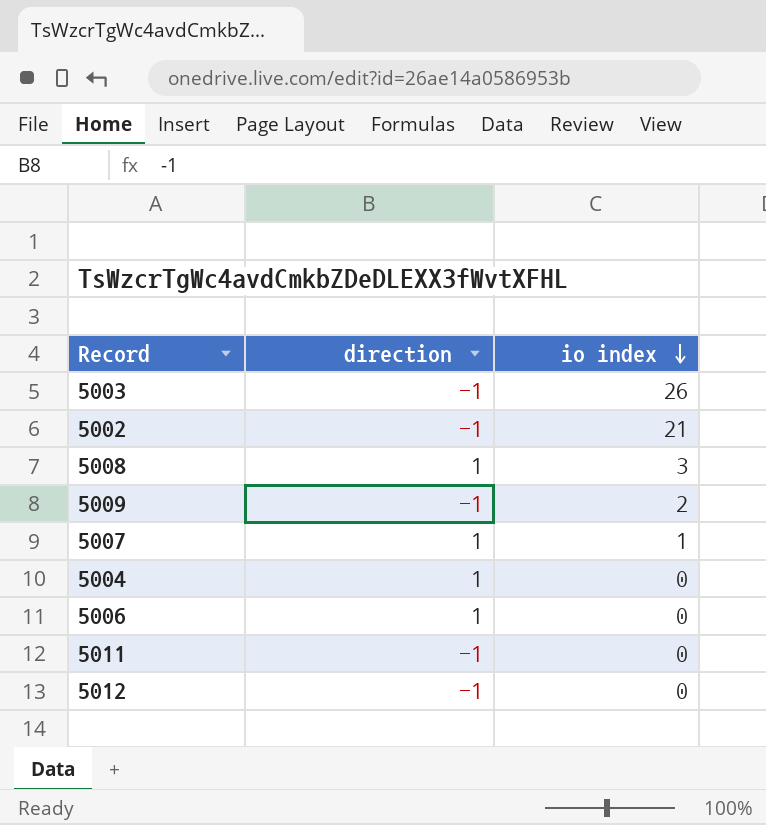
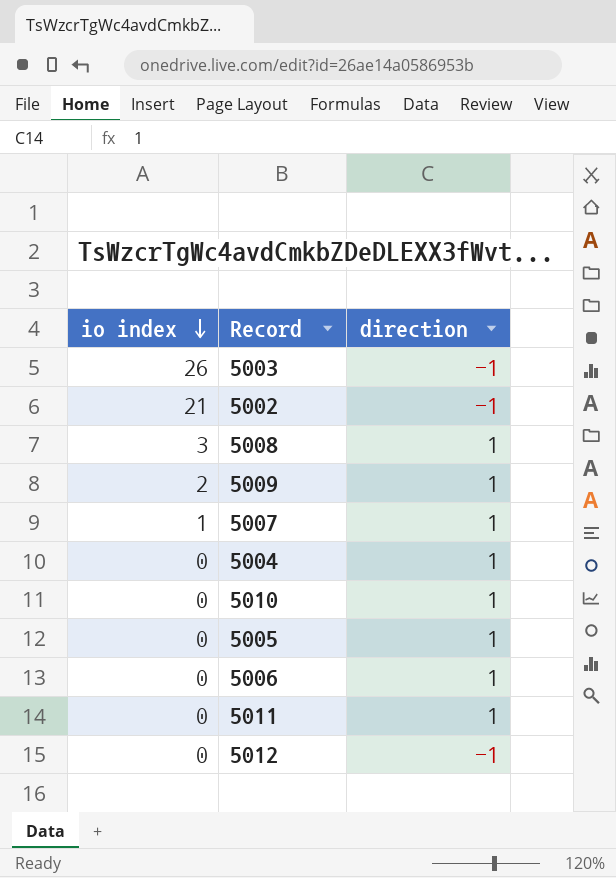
column io index | position: 3 -> 1
5009 | direction: -1 -> 1
row 5010: none -> 0 | 1
row 5005: none -> 0 | 1
5011 | direction: -1 -> 1

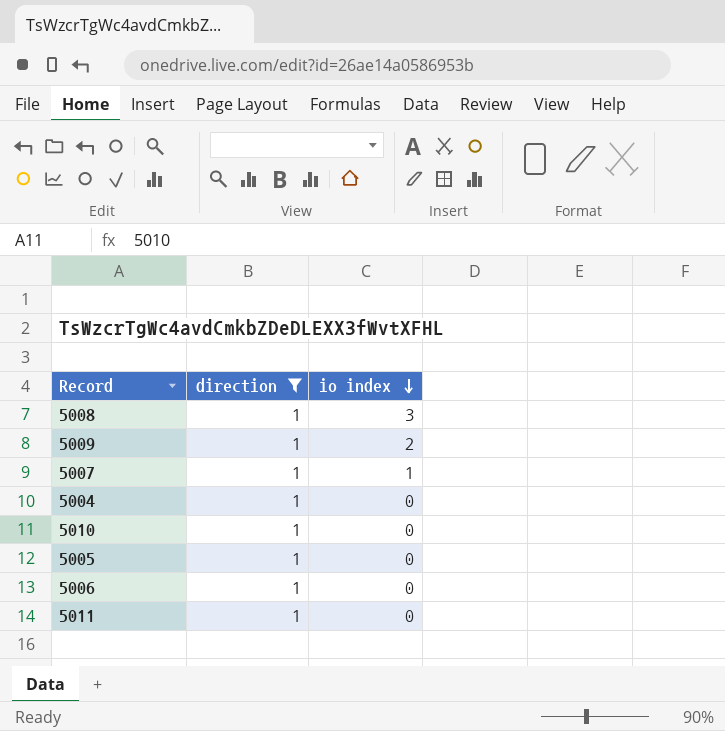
filter: none -> direction = 1
column io index | position: 1 -> 3

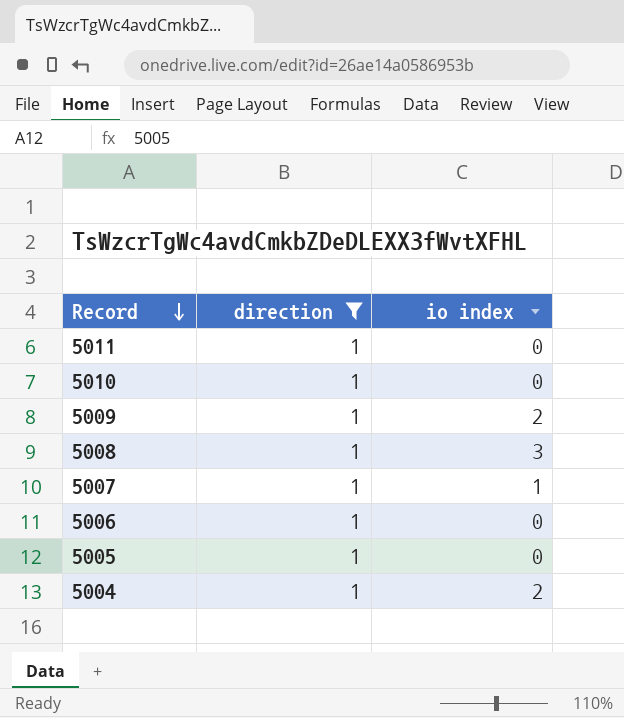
row order: io index descending -> Record descending
5004 | io index: 0 -> 2

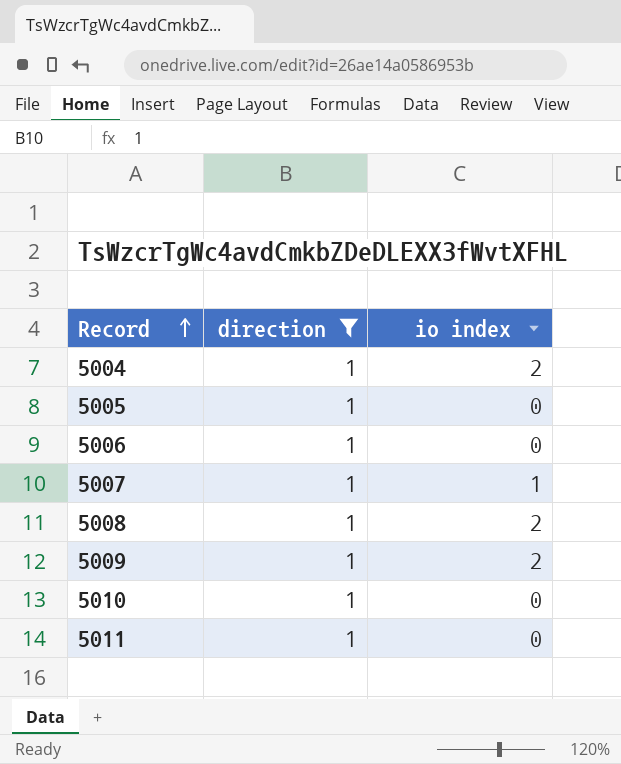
row order: Record descending -> Record ascending
5008 | io index: 3 -> 2

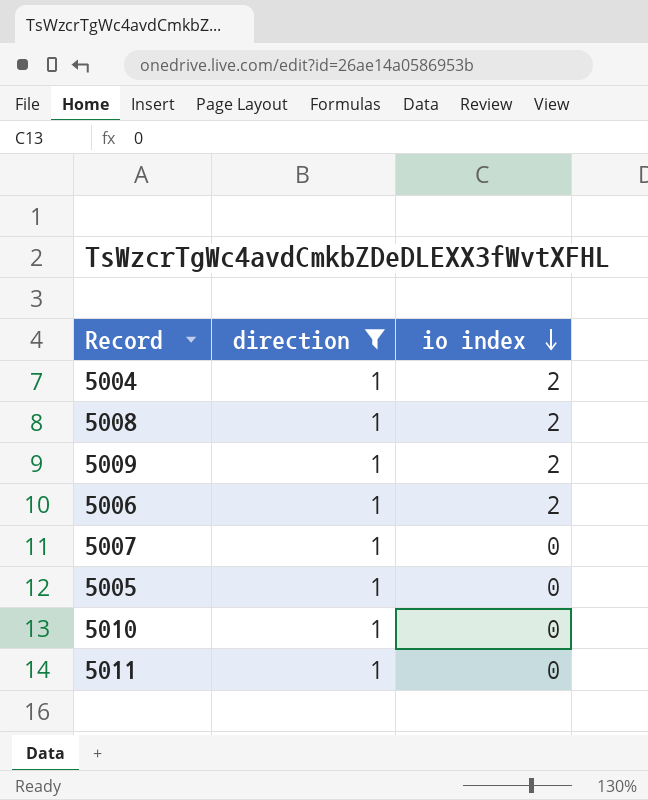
row order: Record ascending -> io index descending
5006 | io index: 0 -> 2
5007 | io index: 1 -> 0

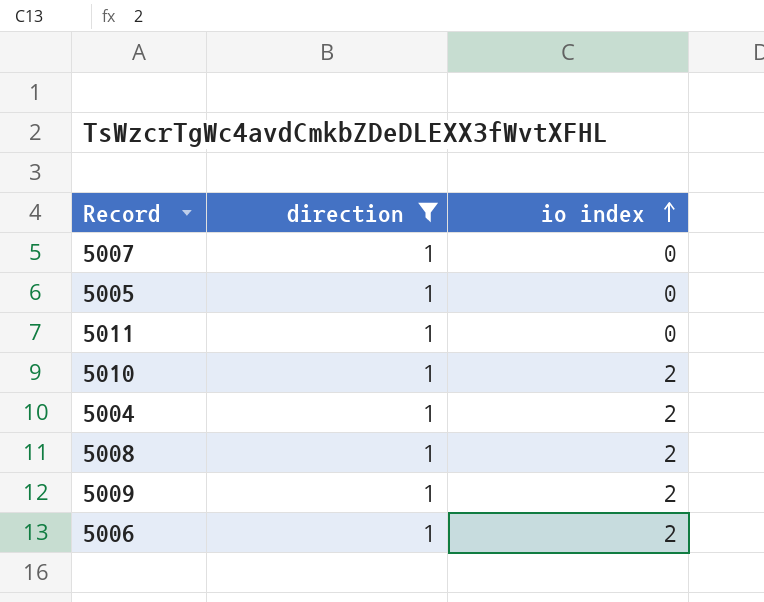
row order: io index descending -> io index ascending
5010 | io index: 0 -> 2

